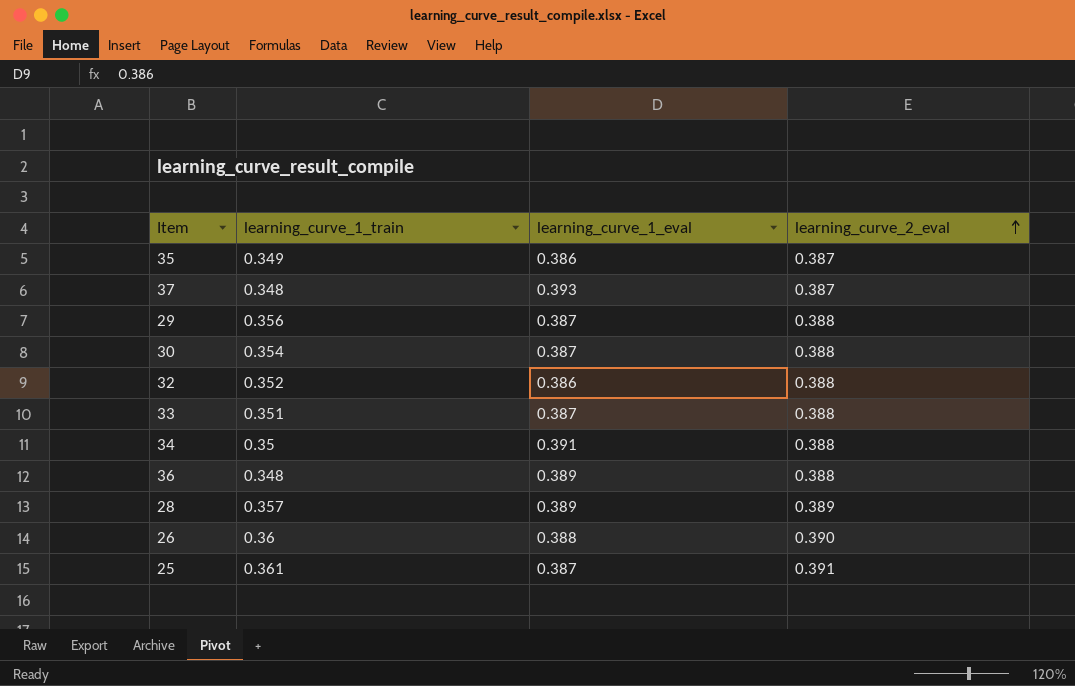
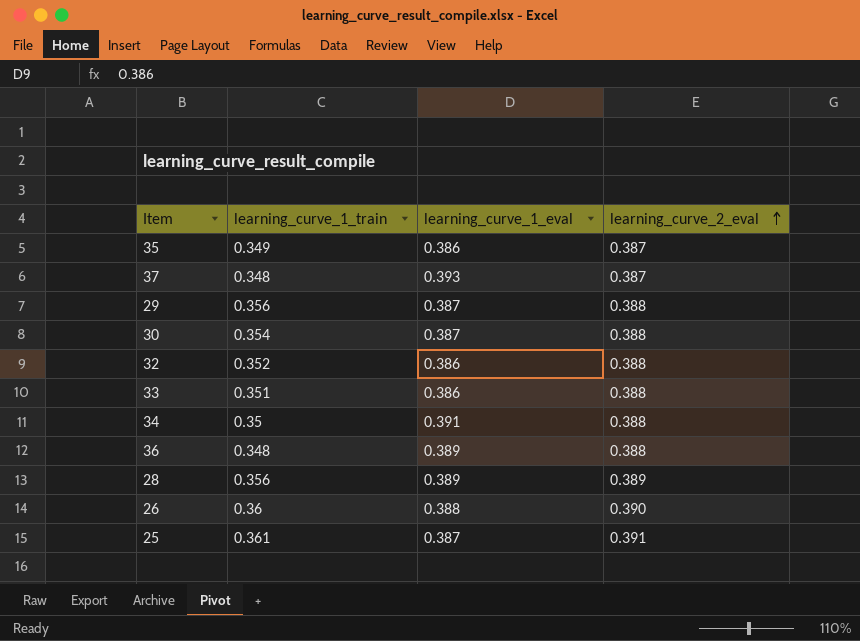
33 | learning_curve_1_eval: 0.387 -> 0.386
28 | learning_curve_1_train: 0.357 -> 0.356

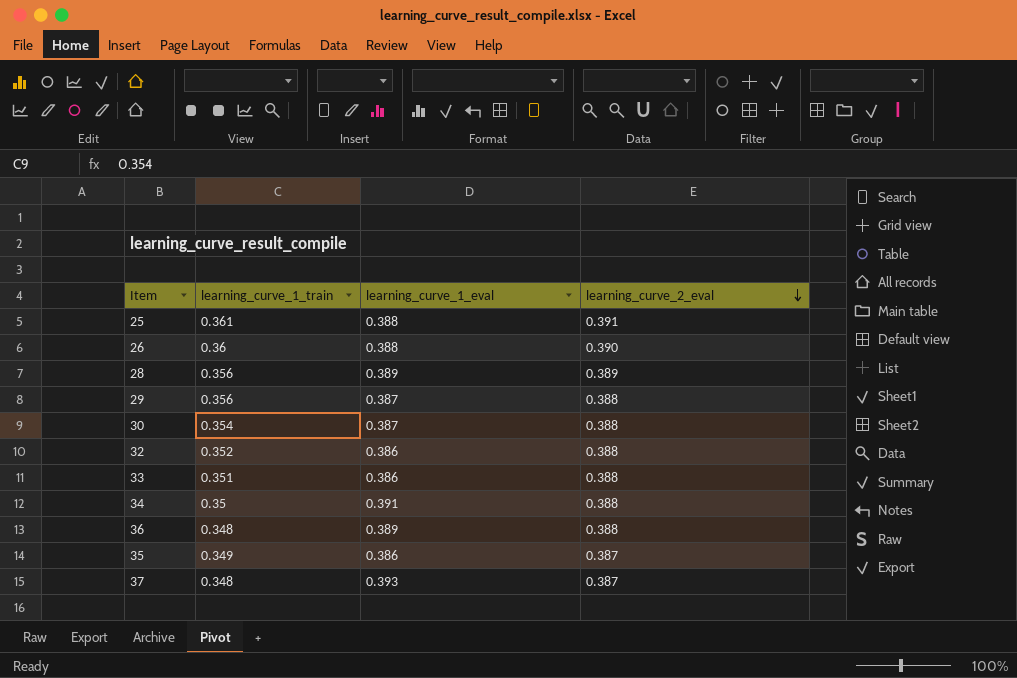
row order: learning_curve_2_eval ascending -> learning_curve_2_eval descending
25 | learning_curve_1_eval: 0.387 -> 0.388

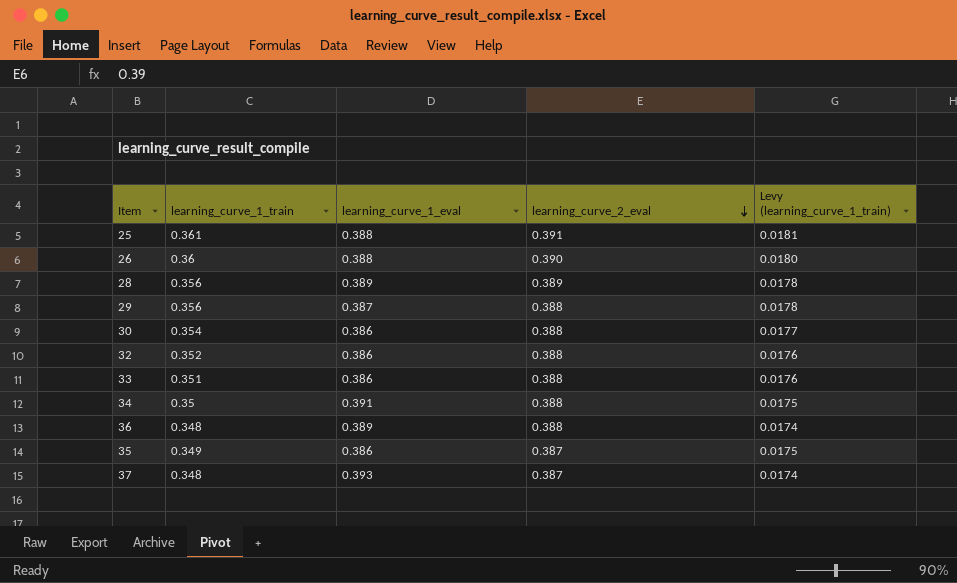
column Levy (learning_curve_1_train) | formula: none -> [learning_curve_1_train] * 0.05
30 | learning_curve_1_eval: 0.387 -> 0.386

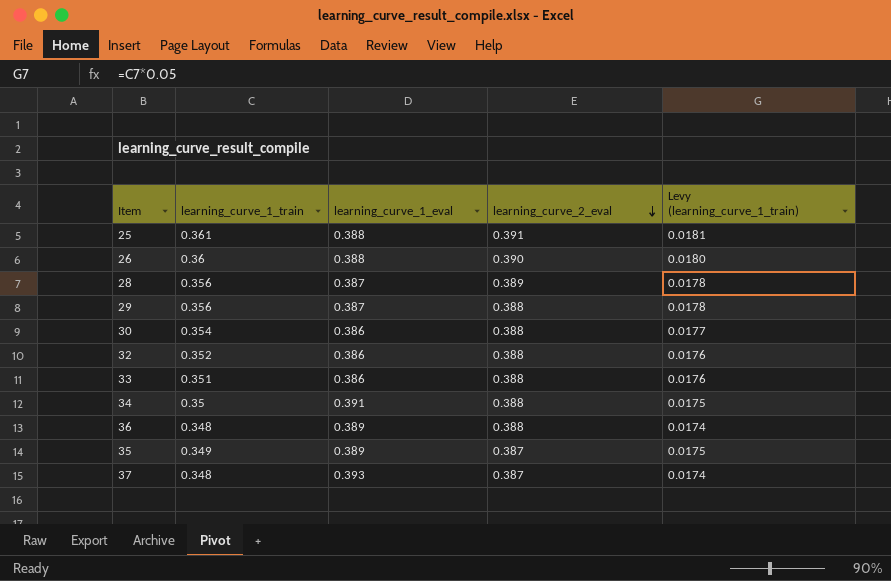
28 | learning_curve_1_eval: 0.389 -> 0.387
35 | learning_curve_1_eval: 0.386 -> 0.389

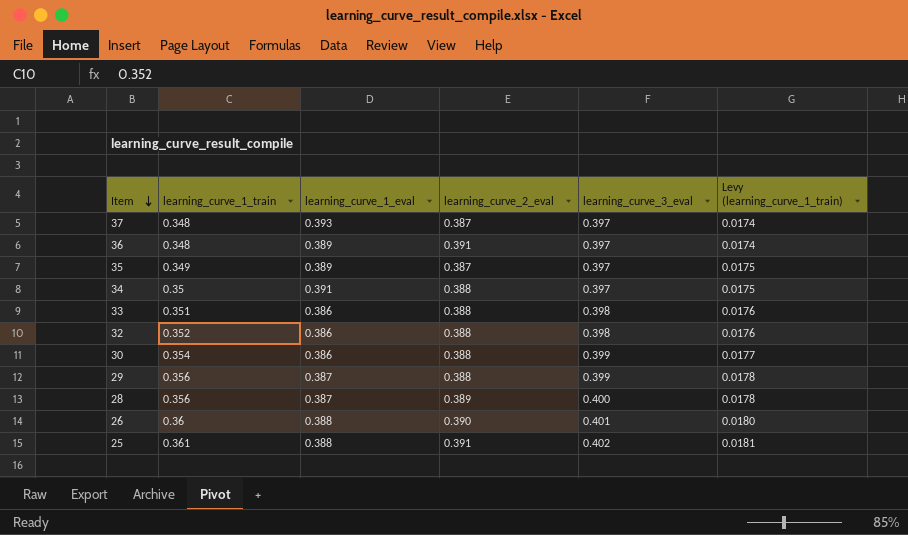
row order: learning_curve_2_eval descending -> Item descending
column learning_curve_3_eval | position: none -> 5
36 | learning_curve_2_eval: 0.388 -> 0.391

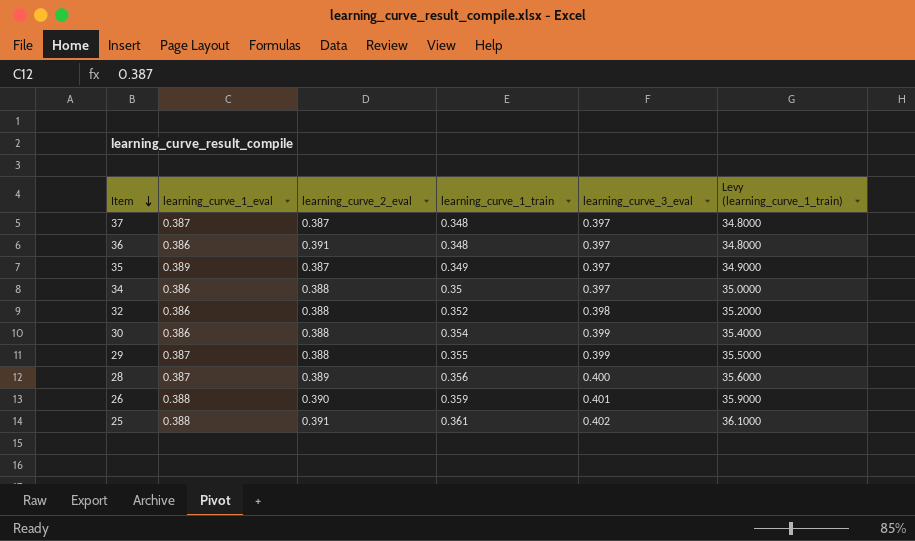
column learning_curve_1_train | position: 2 -> 4
column Levy (learning_curve_1_train) | formula: [learning_curve_1_train] * 0.05 -> [learning_curve_1_train] * 100
row 33: 0.351 | 0.386 | 0.388 | 0.398 | 0.0176 -> none
37 | learning_curve_1_eval: 0.393 -> 0.387
36 | learning_curve_1_eval: 0.389 -> 0.386
34 | learning_curve_1_eval: 0.391 -> 0.386
29 | learning_curve_1_train: 0.356 -> 0.355
26 | learning_curve_1_train: 0.36 -> 0.359

